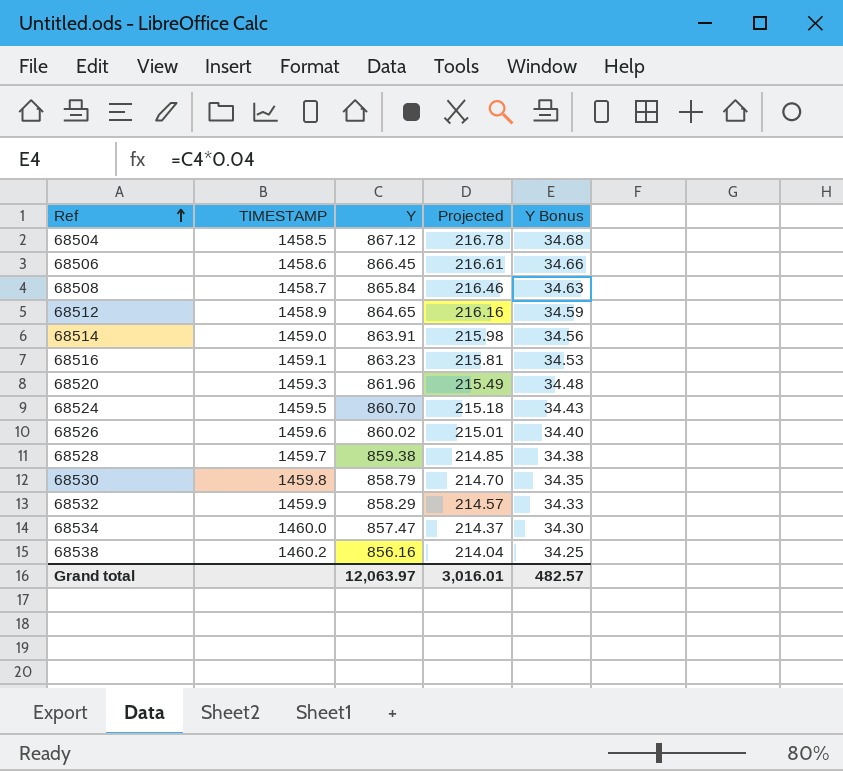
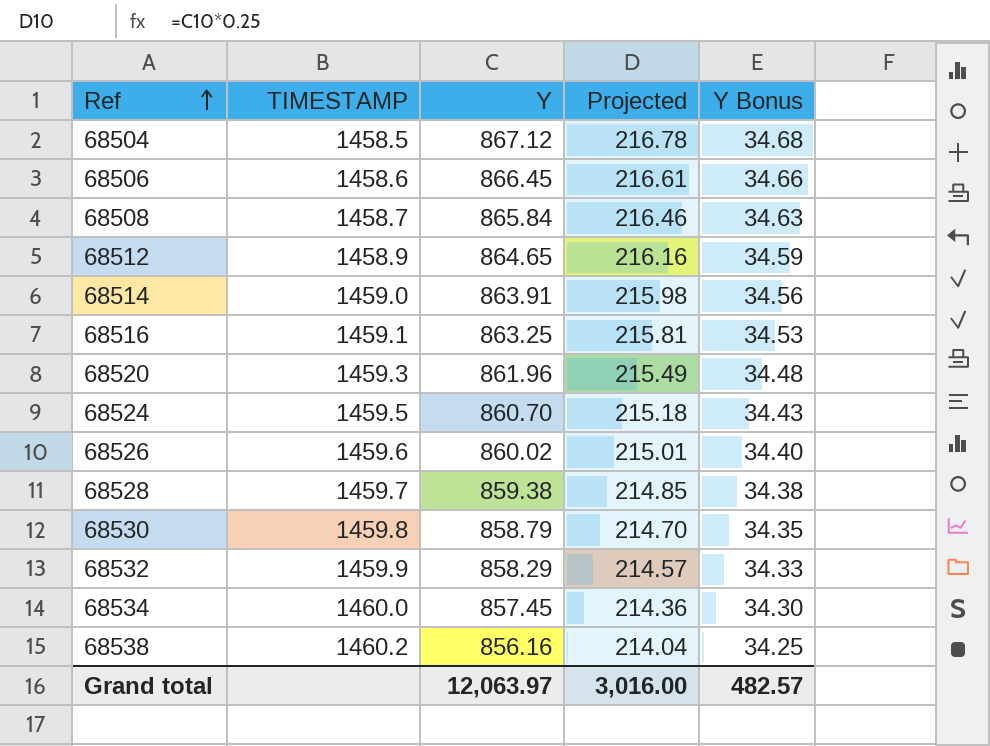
68516 | Y: 863.23 -> 863.25
68534 | Y: 857.47 -> 857.45
68534 | Projected: 214.37 -> 214.36
Grand total | Projected: 3,016.01 -> 3,016.00

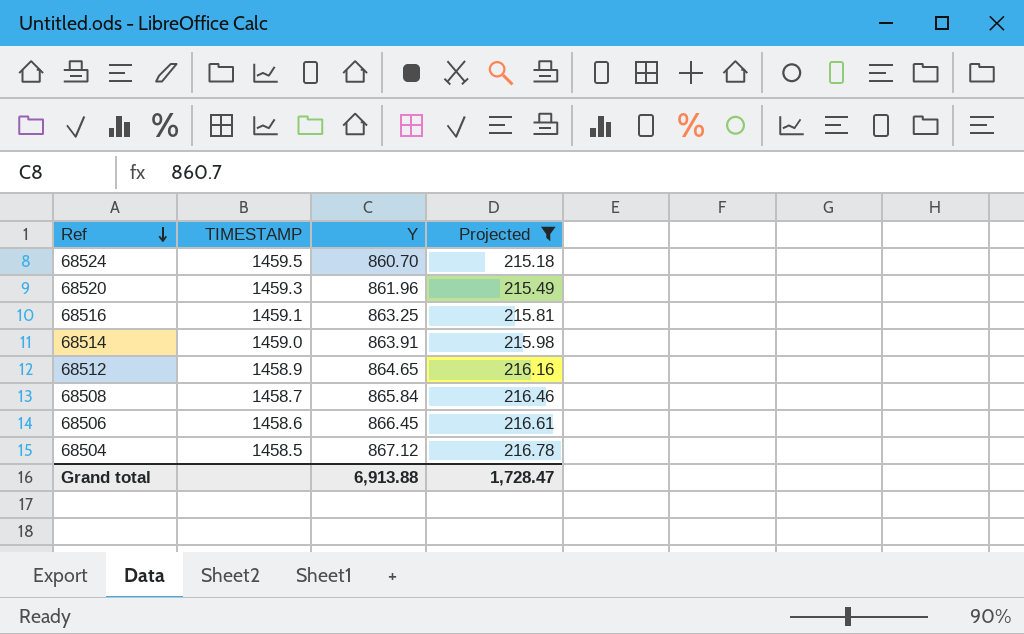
filter: none -> Projected >= 215.18
row order: Ref ascending -> Ref descending
column Y Bonus | formula: [Y] * 0.04 -> none
Grand total | Y: 12,063.97 -> 6,913.88
Grand total | Projected: 3,016.00 -> 1,728.47

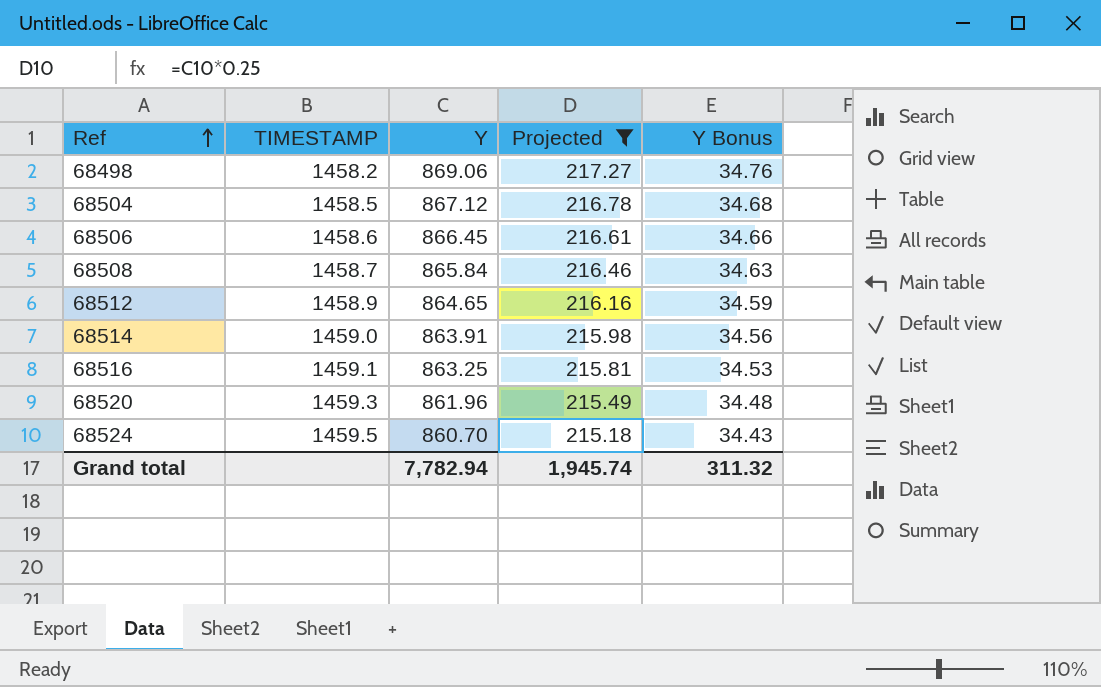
row order: Ref descending -> Ref ascending
column Y Bonus | formula: none -> [Y] * 0.04
row 68498: none -> 1458.2 | 869.06 | 217.27 | 34.76
Grand total | Y: 6,913.88 -> 7,782.94
Grand total | Projected: 1,728.47 -> 1,945.74

